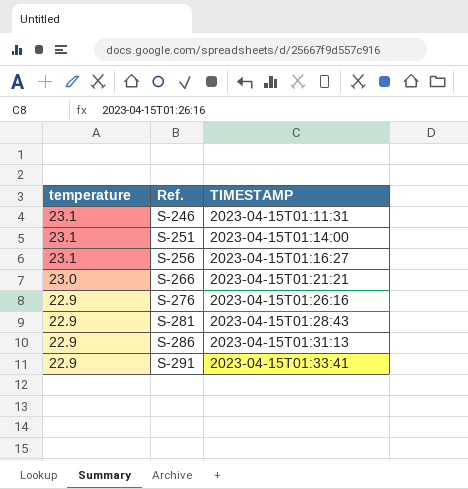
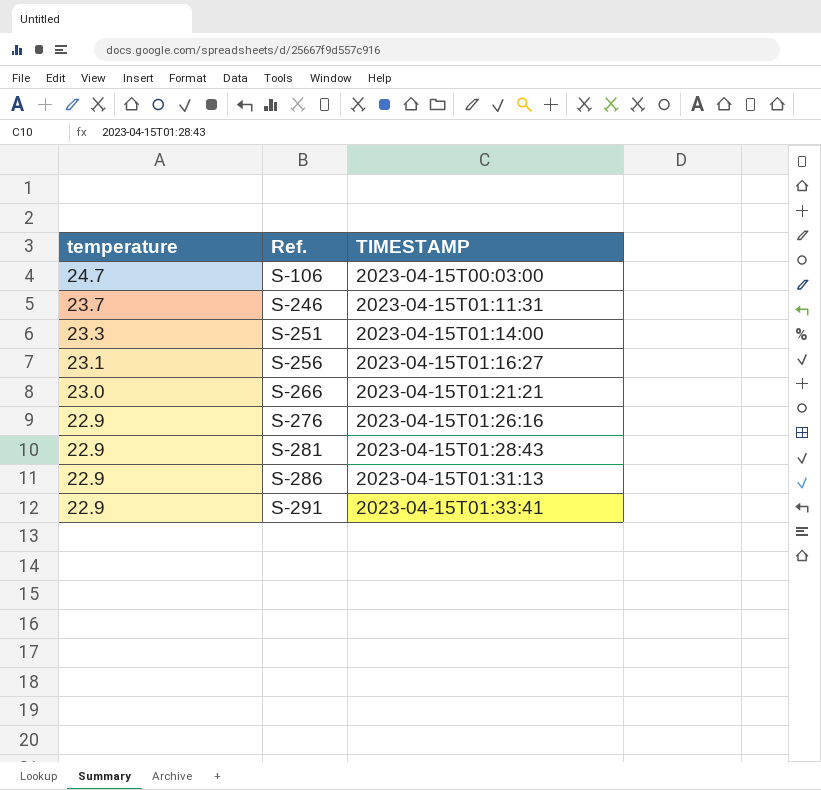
row S-106: none -> 24.7 | 2023-04-15T00:03:00
S-246 | temperature: 23.1 -> 23.7
S-251 | temperature: 23.1 -> 23.3

